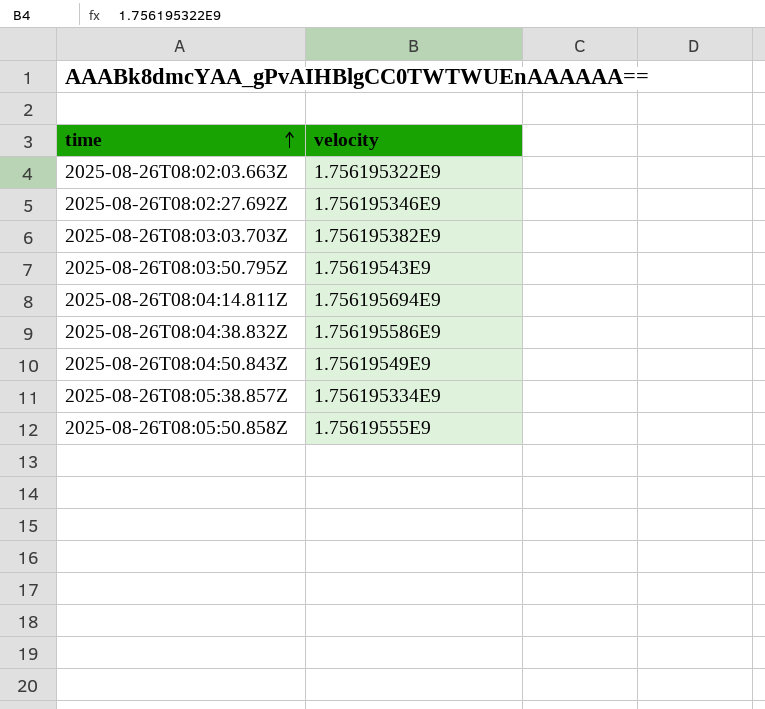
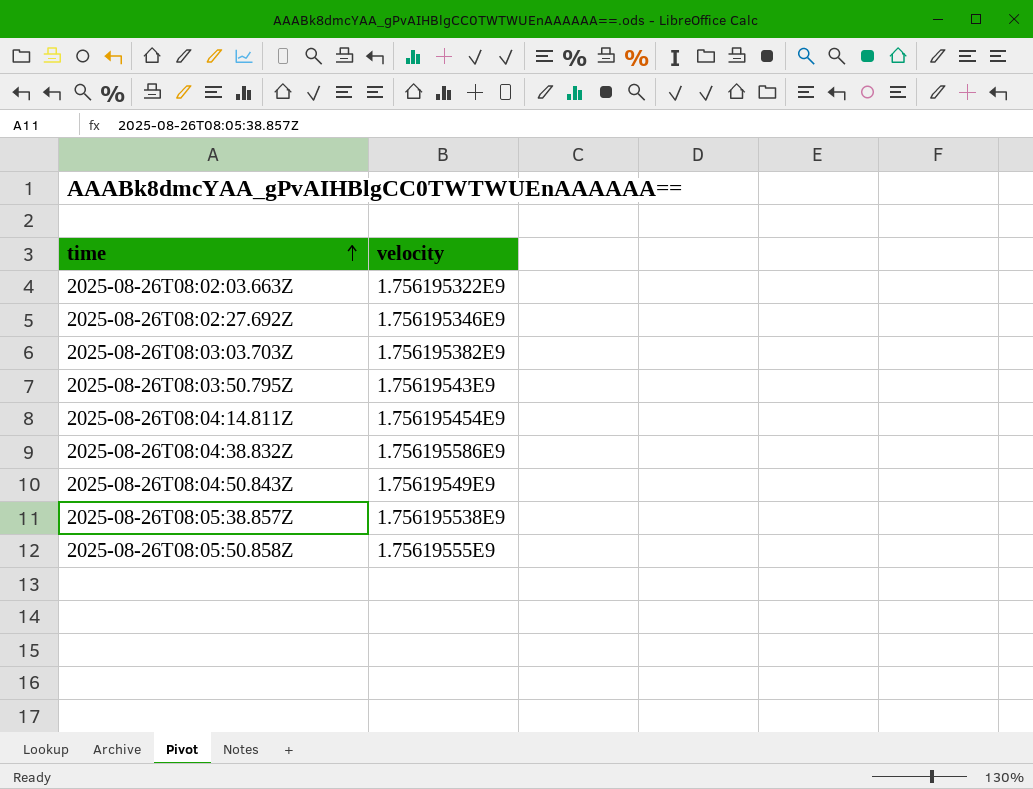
2025-08-26T08:04:14.811Z | velocity: 1.756195694E9 -> 1.756195454E9
2025-08-26T08:05:38.857Z | velocity: 1.756195334E9 -> 1.756195538E9

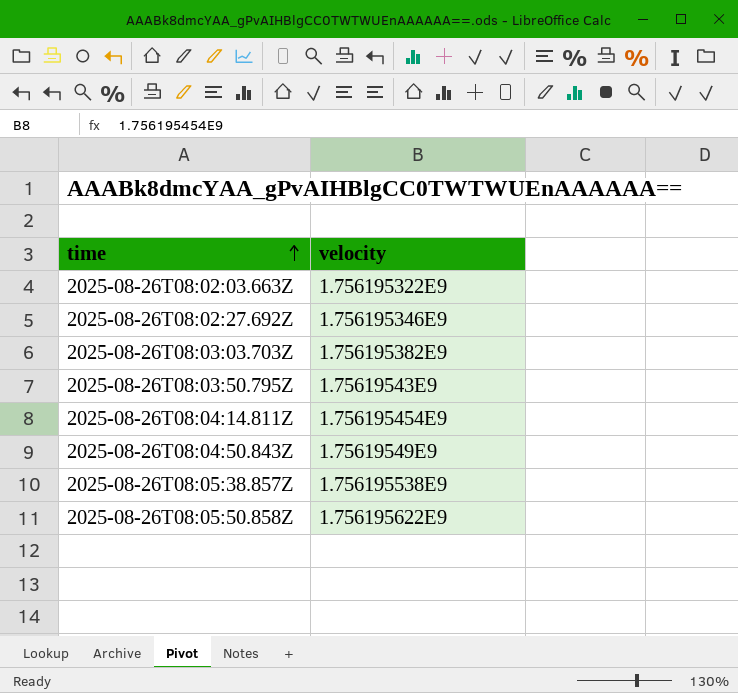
row 2025-08-26T08:04:38.832Z: 1.756195586E9 -> none
2025-08-26T08:05:50.858Z | velocity: 1.75619555E9 -> 1.756195622E9

